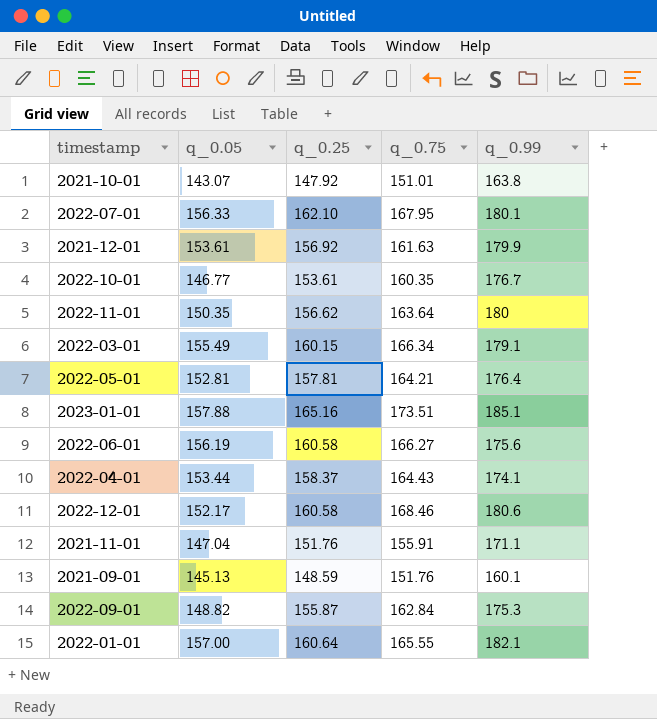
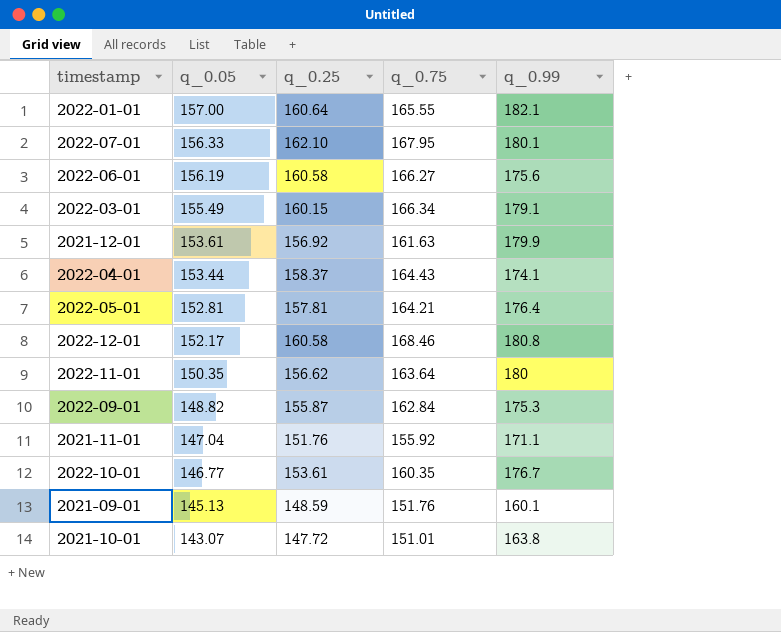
row order: none -> q_0.05 descending
row 2023-01-01: 157.88 | 165.16 | 173.51 | 185.1 -> none
2022-12-01 | q_0.99: 180.6 -> 180.8
2021-11-01 | q_0.75: 155.91 -> 155.92
2021-10-01 | q_0.25: 147.92 -> 147.72

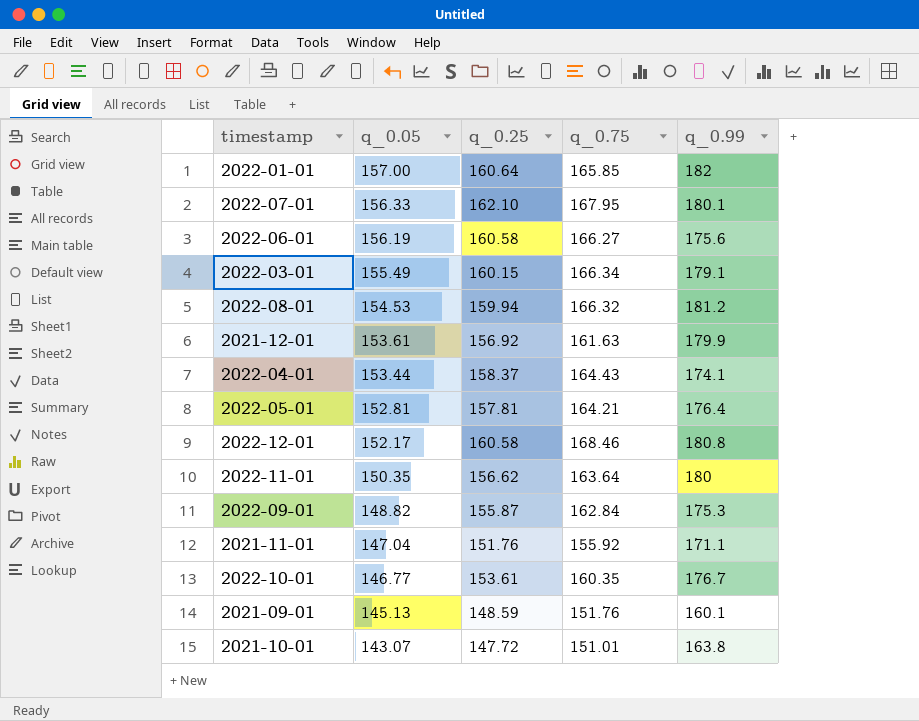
2022-01-01 | q_0.75: 165.55 -> 165.85
2022-01-01 | q_0.99: 182.1 -> 182
row 2022-08-01: none -> 154.53 | 159.94 | 166.32 | 181.2

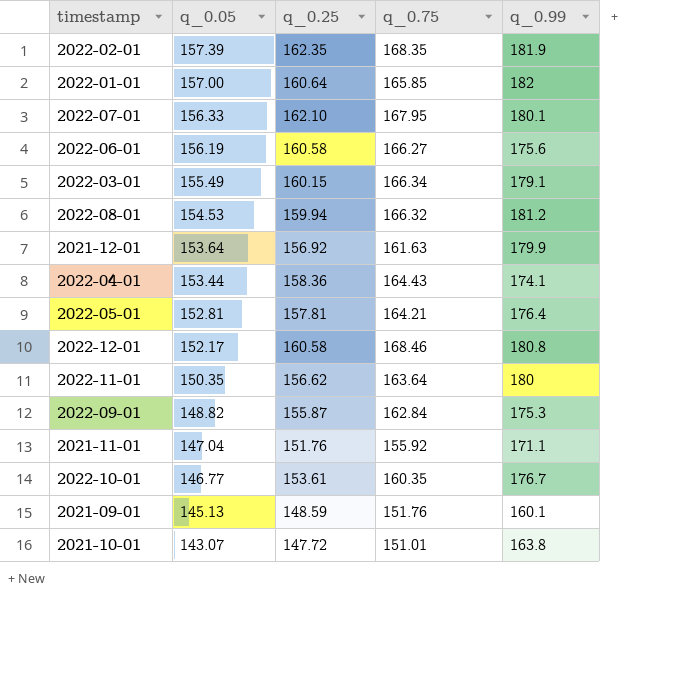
row 2022-02-01: none -> 157.39 | 162.35 | 168.35 | 181.9
2021-12-01 | q_0.05: 153.61 -> 153.64
2022-04-01 | q_0.25: 158.37 -> 158.36

